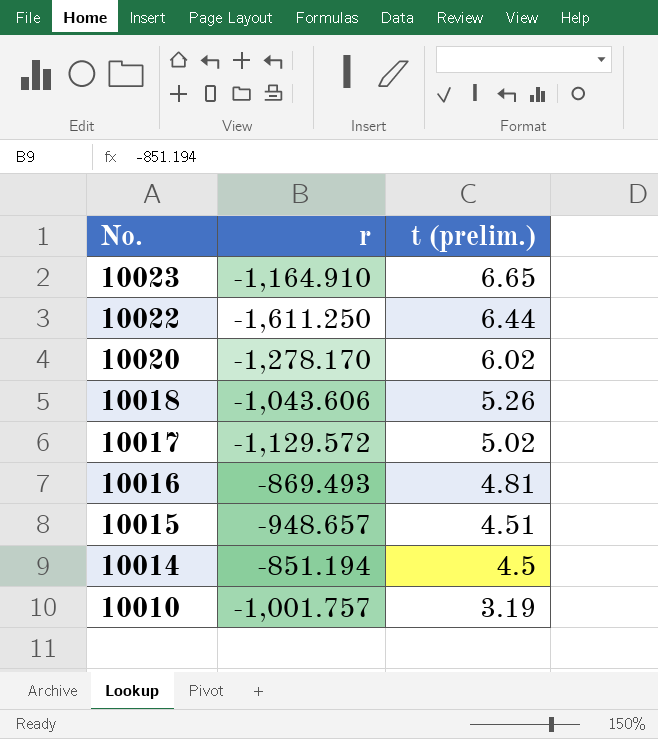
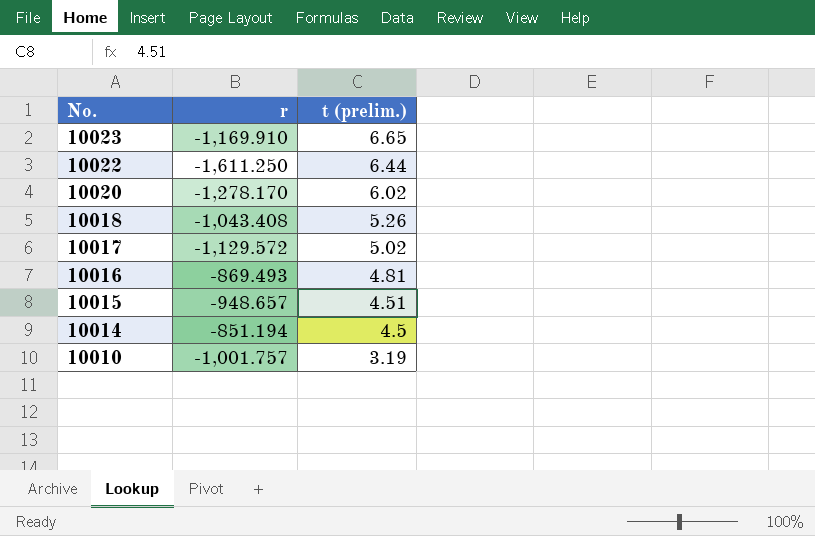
10023 | r: -1,164.910 -> -1,169.910
10018 | r: -1,043.606 -> -1,043.408

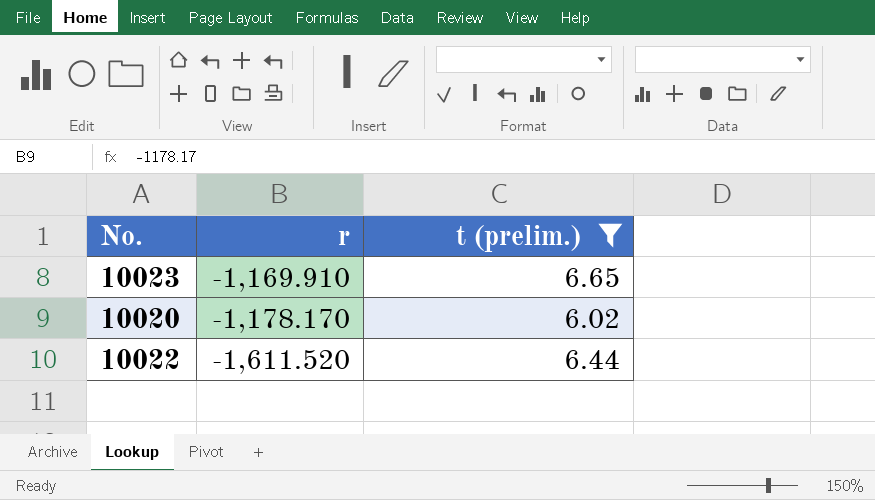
filter: none -> t (prelim.) >= 6.02
row order: No. descending -> r descending
10020 | r: -1,278.170 -> -1,178.170
10022 | r: -1,611.250 -> -1,611.520

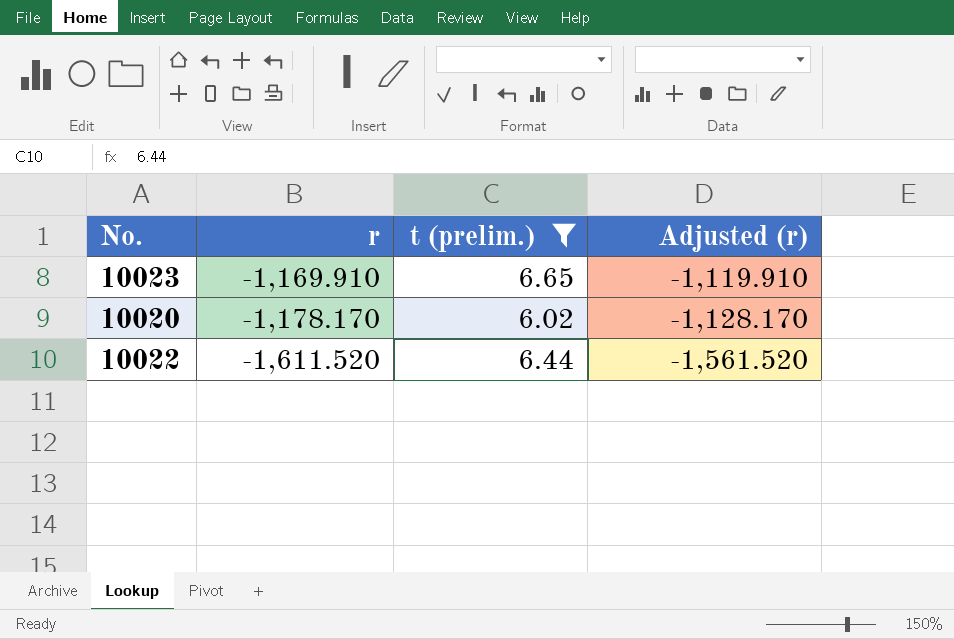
column Adjusted (r) | formula: none -> [r] + 50

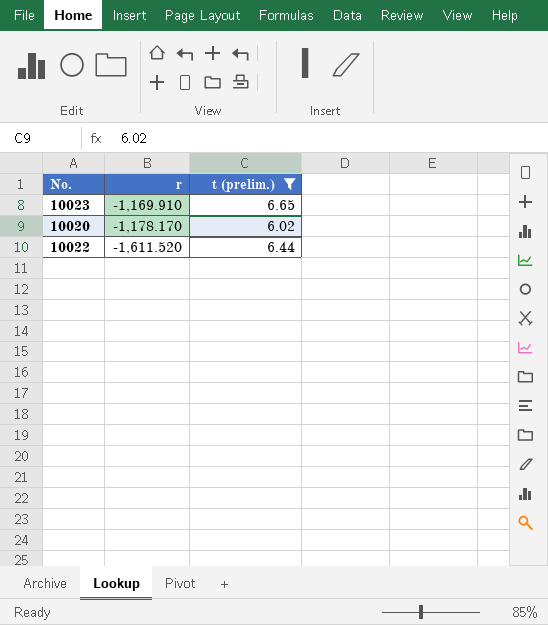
column Adjusted (r) | formula: [r] + 50 -> none

